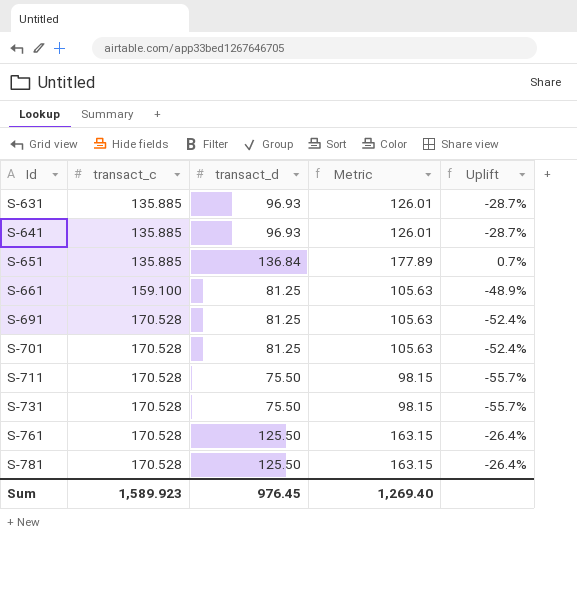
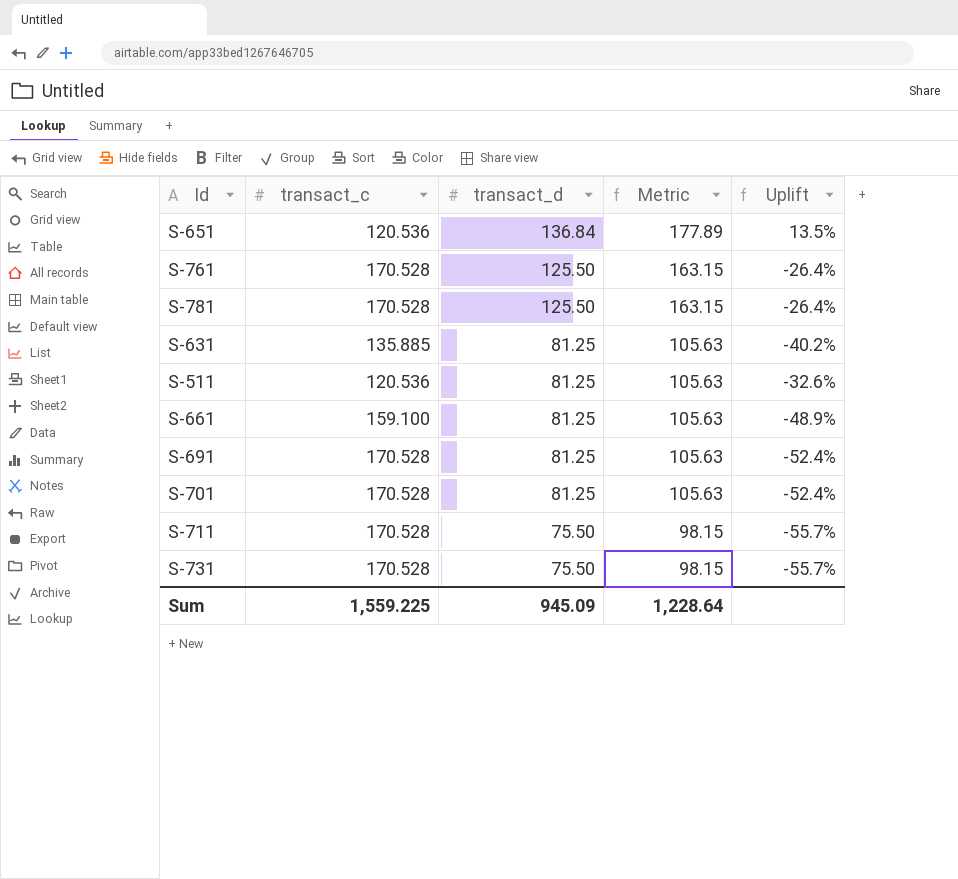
row order: Id ascending -> transact_d descending
row S-641: 135.885 | 96.93 | 126.01 | -28.7% -> none
S-651 | transact_c: 135.885 -> 120.536
S-651 | Uplift: 0.7% -> 13.5%
S-631 | transact_d: 96.93 -> 81.25
S-631 | Metric: 126.01 -> 105.63
S-631 | Uplift: -28.7% -> -40.2%
row S-511: none -> 120.536 | 81.25 | 105.63 | -32.6%
Sum | transact_c: 1,589.923 -> 1,559.225
Sum | transact_d: 976.45 -> 945.09
Sum | Metric: 1,269.40 -> 1,228.64

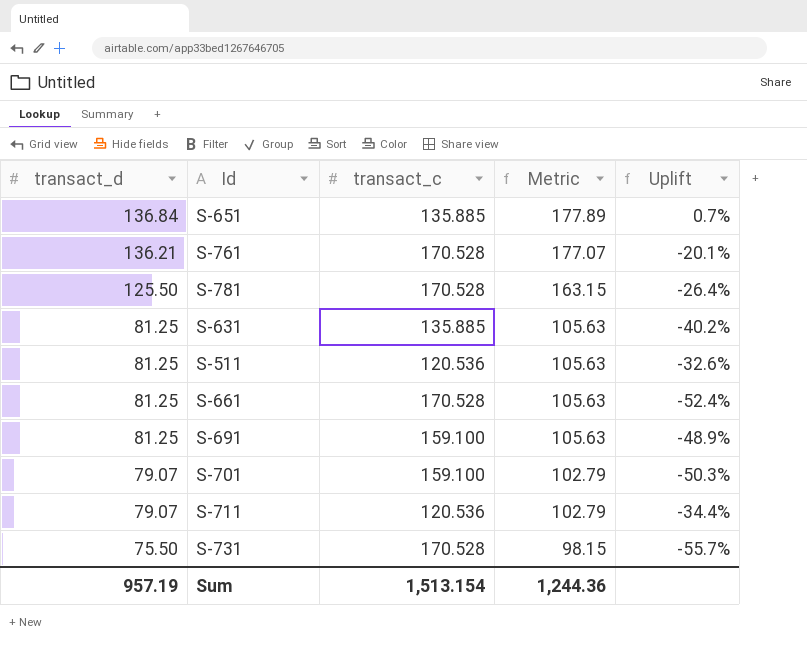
column transact_d | position: 3 -> 1
S-651 | transact_c: 120.536 -> 135.885
S-651 | Uplift: 13.5% -> 0.7%
S-761 | transact_d: 125.50 -> 136.21
S-761 | Metric: 163.15 -> 177.07
S-761 | Uplift: -26.4% -> -20.1%
S-661 | transact_c: 159.100 -> 170.528
S-661 | Uplift: -48.9% -> -52.4%
S-691 | transact_c: 170.528 -> 159.100
S-691 | Uplift: -52.4% -> -48.9%
S-701 | transact_d: 81.25 -> 79.07
S-701 | transact_c: 170.528 -> 159.100
S-701 | Metric: 105.63 -> 102.79
S-701 | Uplift: -52.4% -> -50.3%
S-711 | transact_d: 75.50 -> 79.07
S-711 | transact_c: 170.528 -> 120.536
S-711 | Metric: 98.15 -> 102.79
S-711 | Uplift: -55.7% -> -34.4%
Sum | transact_d: 945.09 -> 957.19
Sum | transact_c: 1,559.225 -> 1,513.154
Sum | Metric: 1,228.64 -> 1,244.36

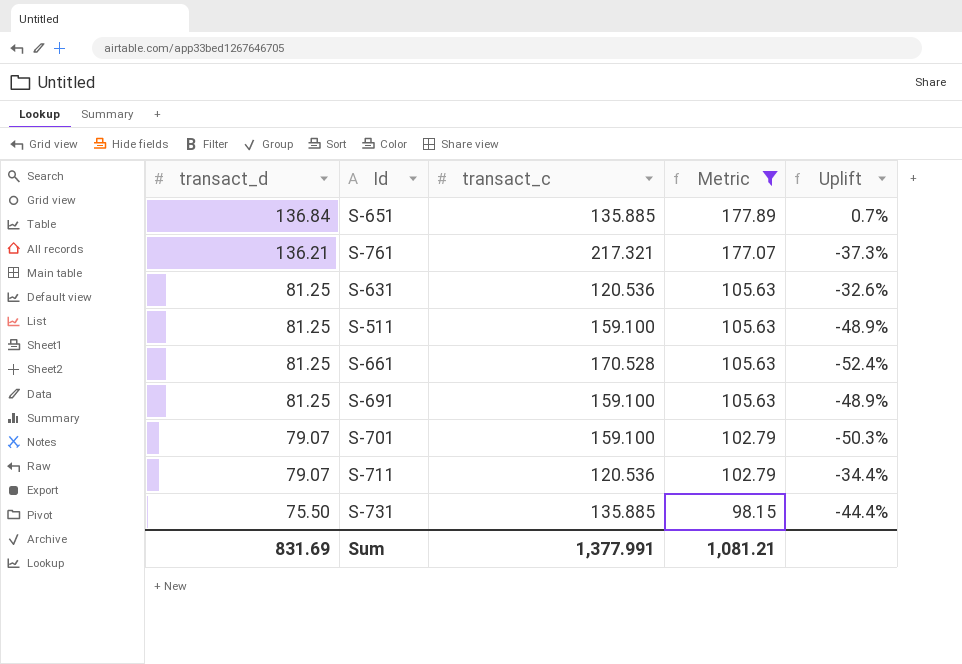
filter: none -> Metric != 163.15
S-761 | transact_c: 170.528 -> 217.321
S-761 | Uplift: -20.1% -> -37.3%
S-631 | transact_c: 135.885 -> 120.536
S-631 | Uplift: -40.2% -> -32.6%
S-511 | transact_c: 120.536 -> 159.100
S-511 | Uplift: -32.6% -> -48.9%
S-731 | transact_c: 170.528 -> 135.885
S-731 | Uplift: -55.7% -> -44.4%
Sum | transact_d: 957.19 -> 831.69
Sum | transact_c: 1,513.154 -> 1,377.991
Sum | Metric: 1,244.36 -> 1,081.21

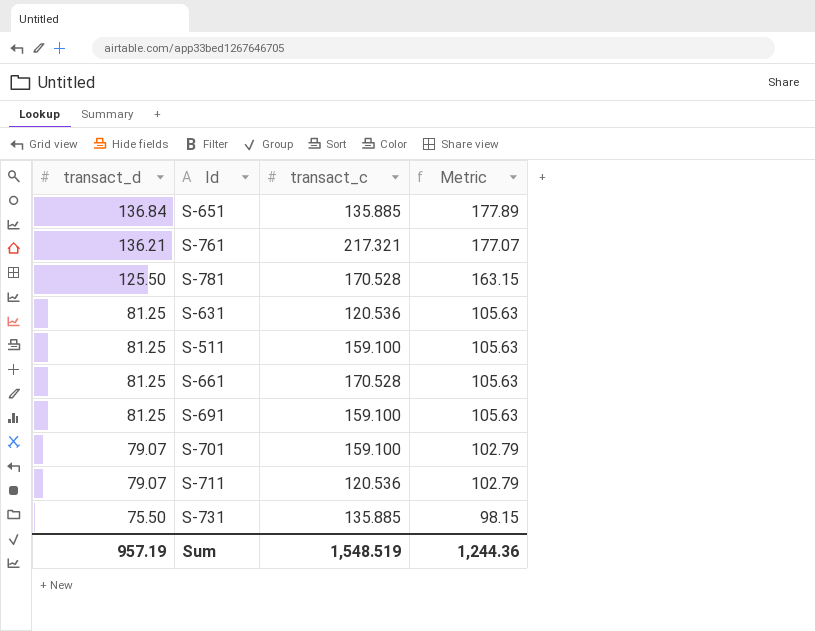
filter: Metric != 163.15 -> none
column Uplift | formula: ([transact_d] - [transact_c]) / [transact_c] -> none
Sum | transact_d: 831.69 -> 957.19
Sum | transact_c: 1,377.991 -> 1,548.519
Sum | Metric: 1,081.21 -> 1,244.36

